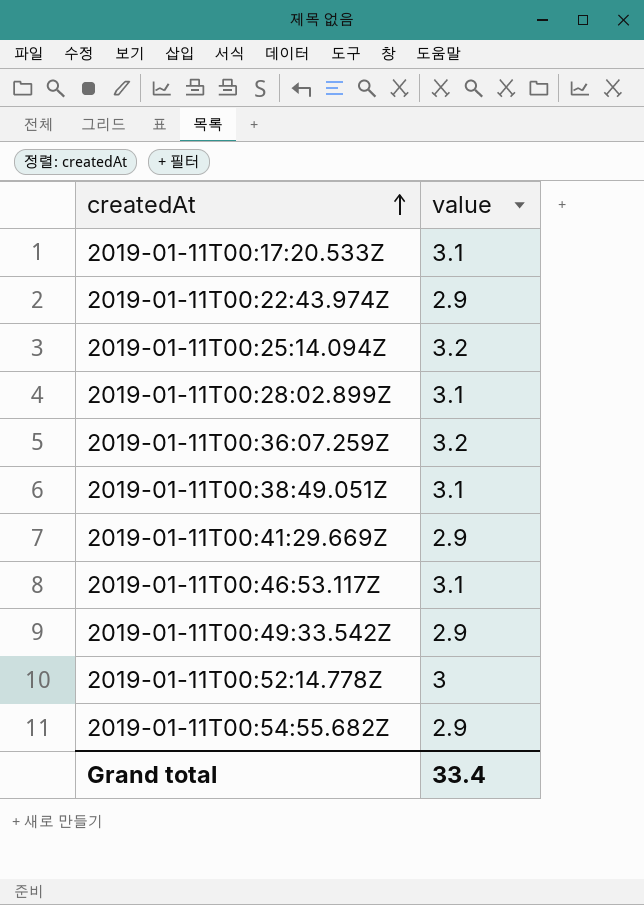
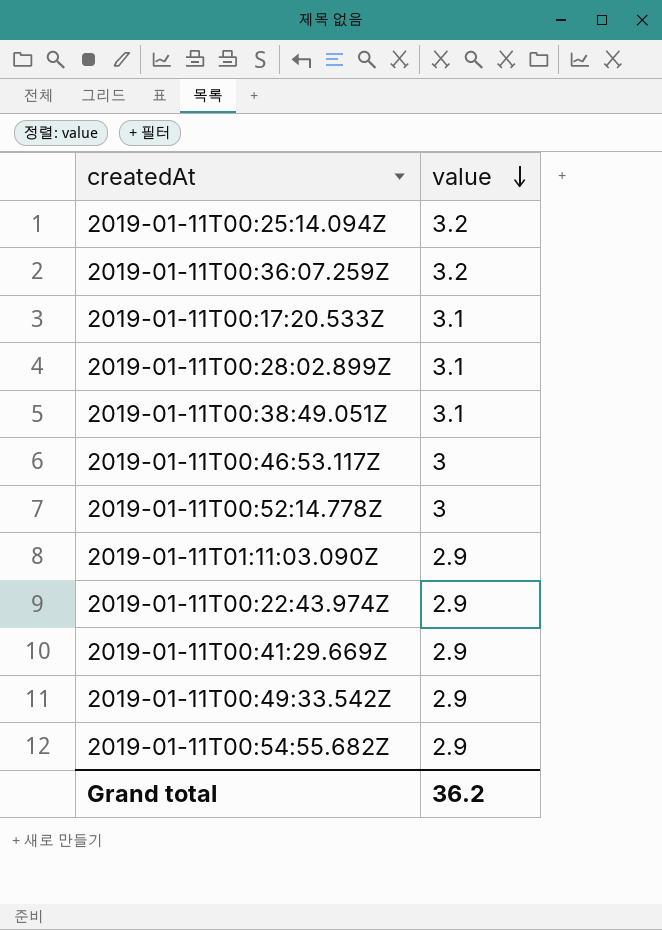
row order: createdAt ascending -> value descending
2019-01-11T00:46:53.117Z | value: 3.1 -> 3
row 2019-01-11T01:11:03.090Z: none -> 2.9
Grand total | value: 33.4 -> 36.2

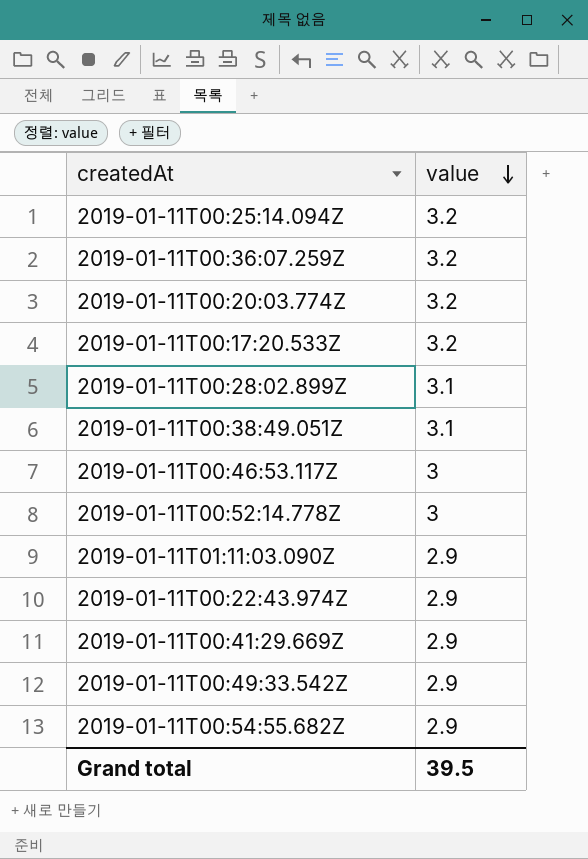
row 2019-01-11T00:20:03.774Z: none -> 3.2
2019-01-11T00:17:20.533Z | value: 3.1 -> 3.2
Grand total | value: 36.2 -> 39.5

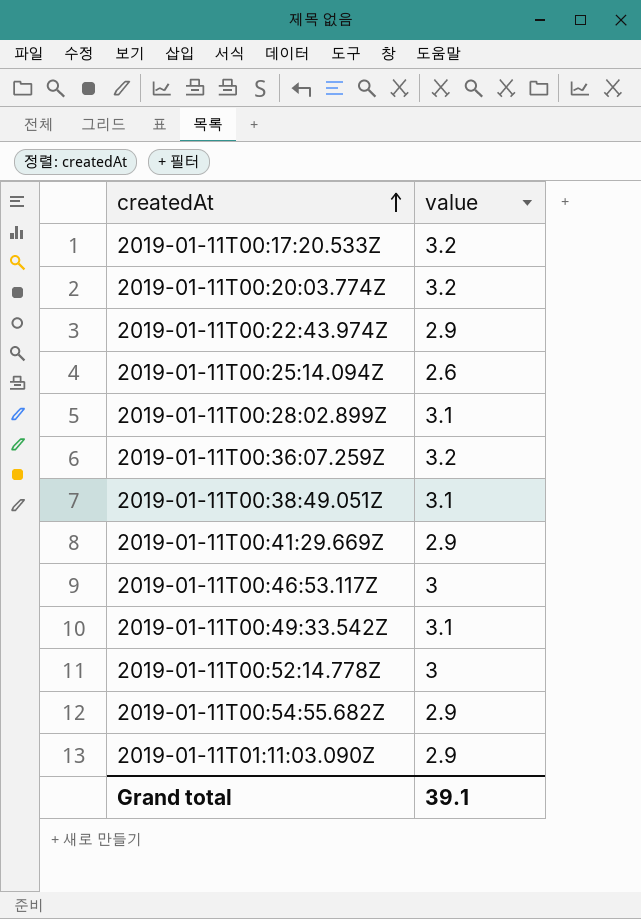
row order: value descending -> createdAt ascending
2019-01-11T00:25:14.094Z | value: 3.2 -> 2.6
2019-01-11T00:49:33.542Z | value: 2.9 -> 3.1
Grand total | value: 39.5 -> 39.1

